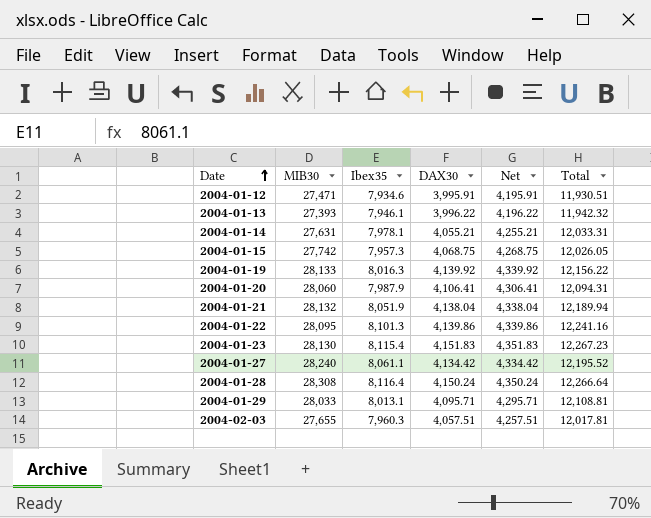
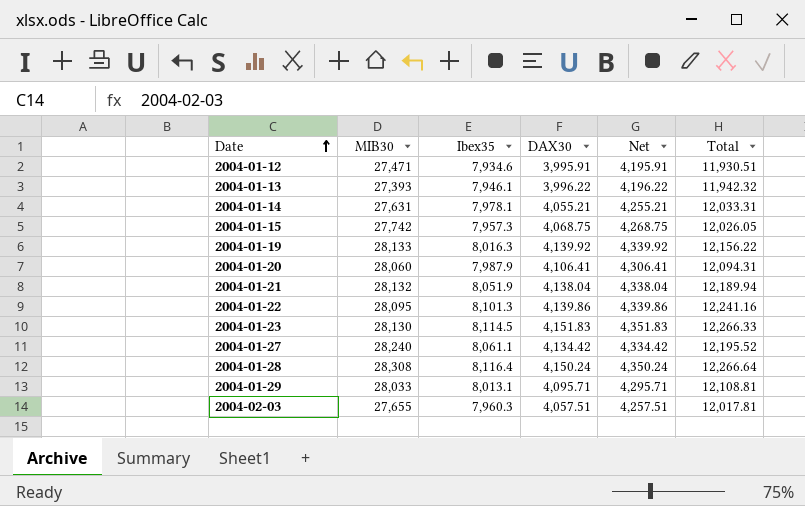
2004-01-23 | Ibex35: 8,115.4 -> 8,114.5
2004-01-23 | Total: 12,267.23 -> 12,266.33

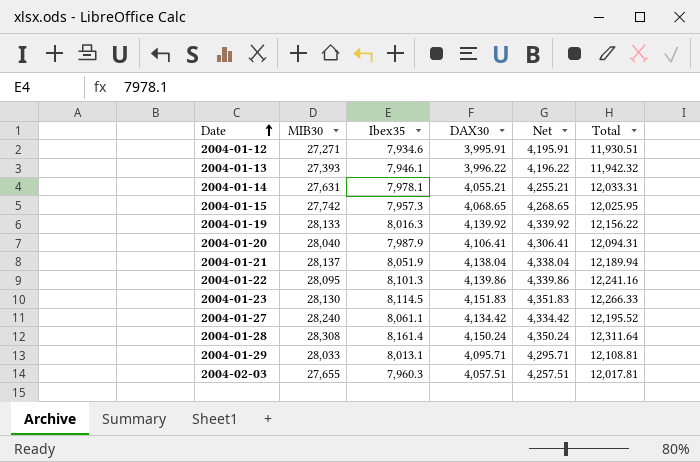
2004-01-12 | MIB30: 27,471 -> 27,271
2004-01-15 | DAX30: 4,068.75 -> 4,068.65
2004-01-15 | Net: 4,268.75 -> 4,268.65
2004-01-15 | Total: 12,026.05 -> 12,025.95
2004-01-20 | MIB30: 28,060 -> 28,040
2004-01-21 | MIB30: 28,132 -> 28,137
2004-01-28 | Ibex35: 8,116.4 -> 8,161.4
2004-01-28 | Total: 12,266.64 -> 12,311.64

